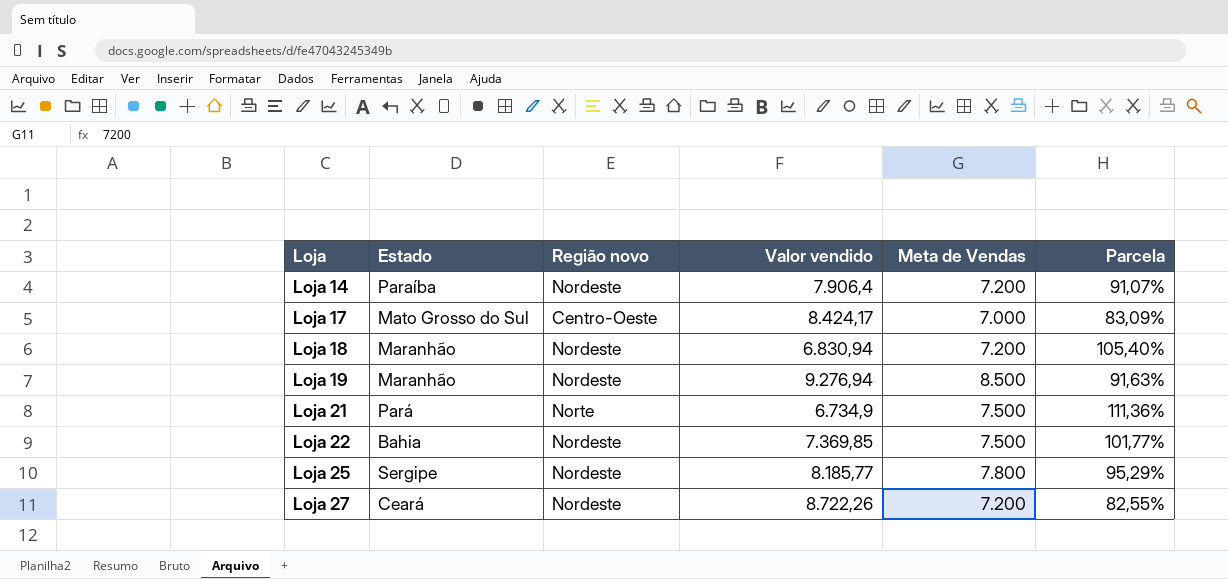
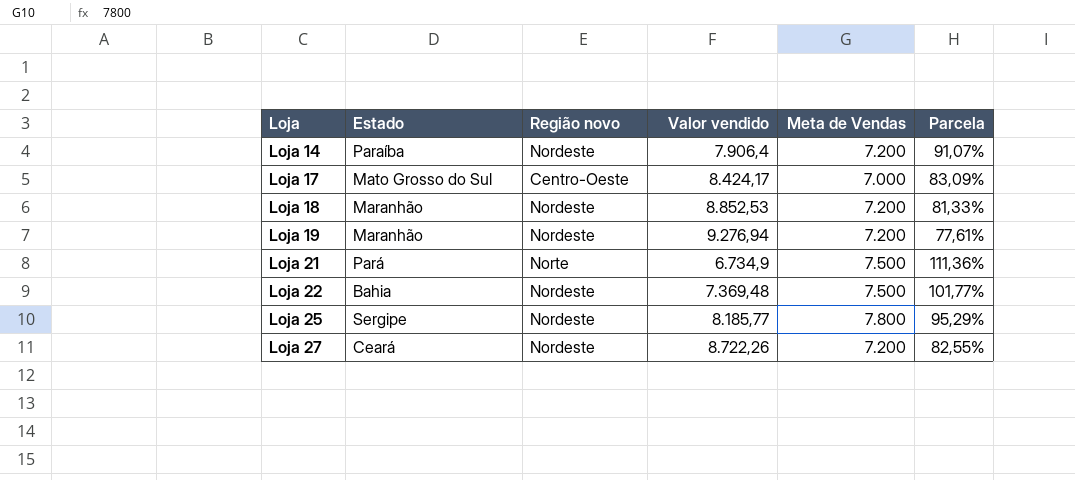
Loja 18 | Valor vendido: 6.830,94 -> 8.852,53
Loja 18 | Parcela: 105,40% -> 81,33%
Loja 19 | Meta de Vendas: 8.500 -> 7.200
Loja 19 | Parcela: 91,63% -> 77,61%
Loja 22 | Valor vendido: 7.369,85 -> 7.369,48

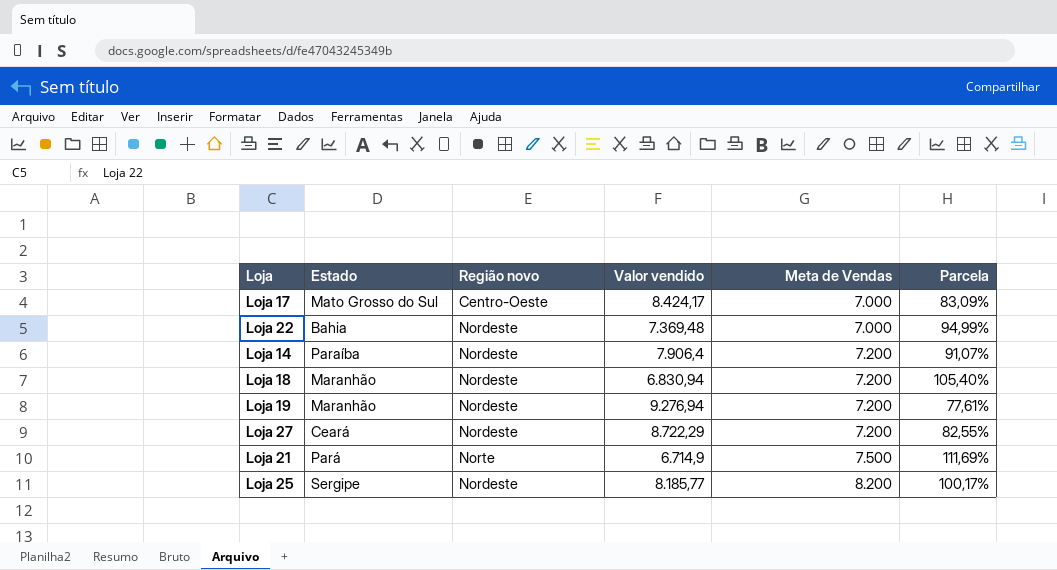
row order: Loja ascending -> Meta de Vendas ascending
Loja 22 | Meta de Vendas: 7.500 -> 7.000
Loja 22 | Parcela: 101,77% -> 94,99%
Loja 18 | Valor vendido: 8.852,53 -> 6.830,94
Loja 18 | Parcela: 81,33% -> 105,40%
Loja 27 | Valor vendido: 8.722,26 -> 8.722,29
Loja 21 | Valor vendido: 6.734,9 -> 6.714,9
Loja 21 | Parcela: 111,36% -> 111,69%
Loja 25 | Meta de Vendas: 7.800 -> 8.200
Loja 25 | Parcela: 95,29% -> 100,17%

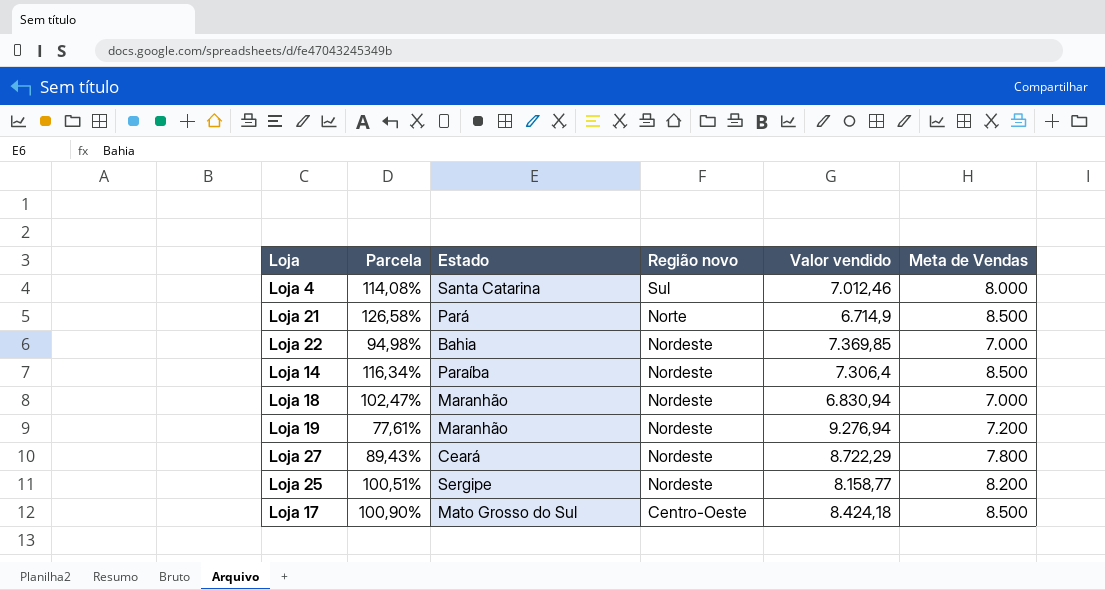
row order: Meta de Vendas ascending -> Região novo descending
column Parcela | position: 6 -> 2
row Loja 4: none -> 114,08% | Santa Catarina | Sul | 7.012,46 | 8.000
Loja 21 | Parcela: 111,69% -> 126,58%
Loja 21 | Meta de Vendas: 7.500 -> 8.500
Loja 22 | Parcela: 94,99% -> 94,98%
Loja 22 | Valor vendido: 7.369,48 -> 7.369,85
Loja 14 | Parcela: 91,07% -> 116,34%
Loja 14 | Valor vendido: 7.906,4 -> 7.306,4
Loja 14 | Meta de Vendas: 7.200 -> 8.500
Loja 18 | Parcela: 105,40% -> 102,47%
Loja 18 | Meta de Vendas: 7.200 -> 7.000
Loja 27 | Parcela: 82,55% -> 89,43%
Loja 27 | Meta de Vendas: 7.200 -> 7.800
Loja 25 | Parcela: 100,17% -> 100,51%
Loja 25 | Valor vendido: 8.185,77 -> 8.158,77
Loja 17 | Parcela: 83,09% -> 100,90%
Loja 17 | Valor vendido: 8.424,17 -> 8.424,18
Loja 17 | Meta de Vendas: 7.000 -> 8.500

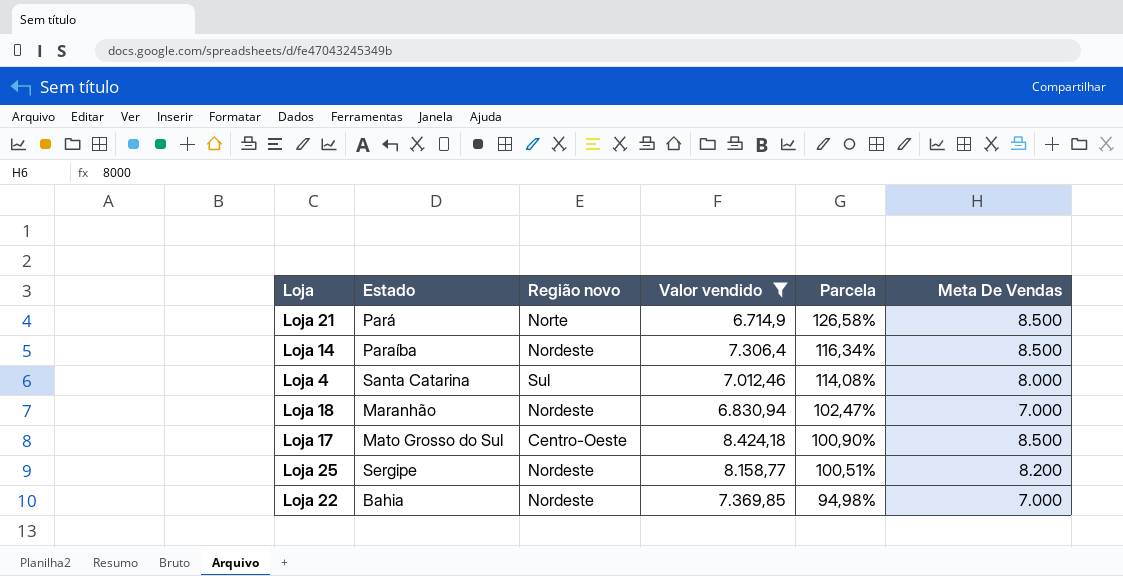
filter: none -> Valor vendido <= 8.424,18
row order: Região novo descending -> Parcela descending
column Parcela | position: 2 -> 5
column name: Meta de Vendas -> Meta De Vendas

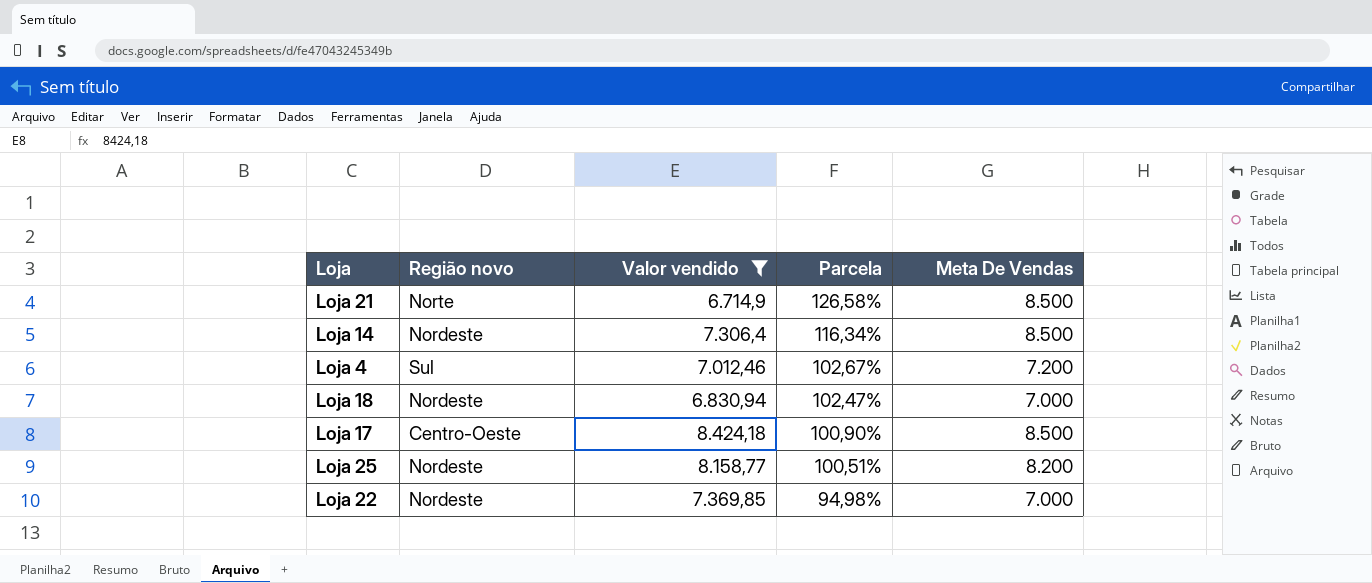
column Estado | position: 2 -> none
Loja 4 | Parcela: 114,08% -> 102,67%
Loja 4 | Meta De Vendas: 8.000 -> 7.200

